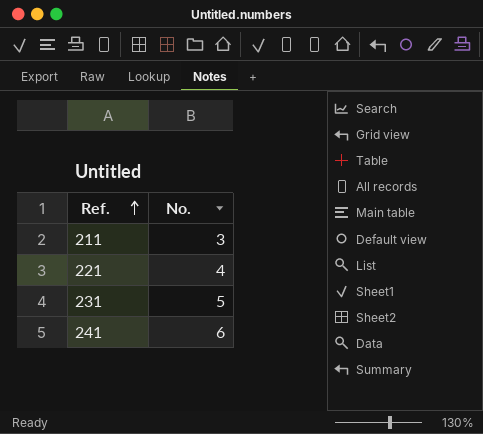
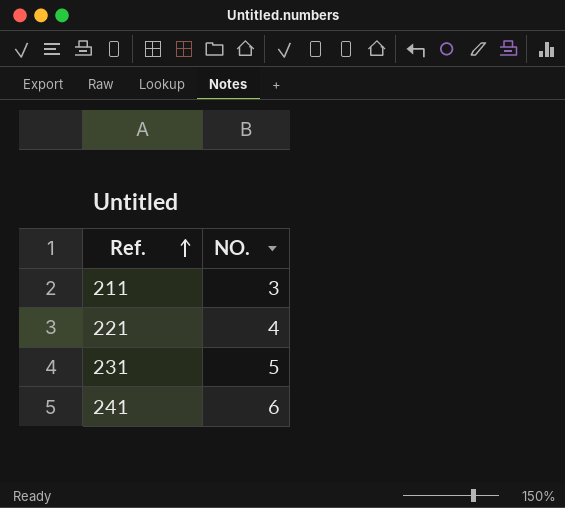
column name: No. -> NO.

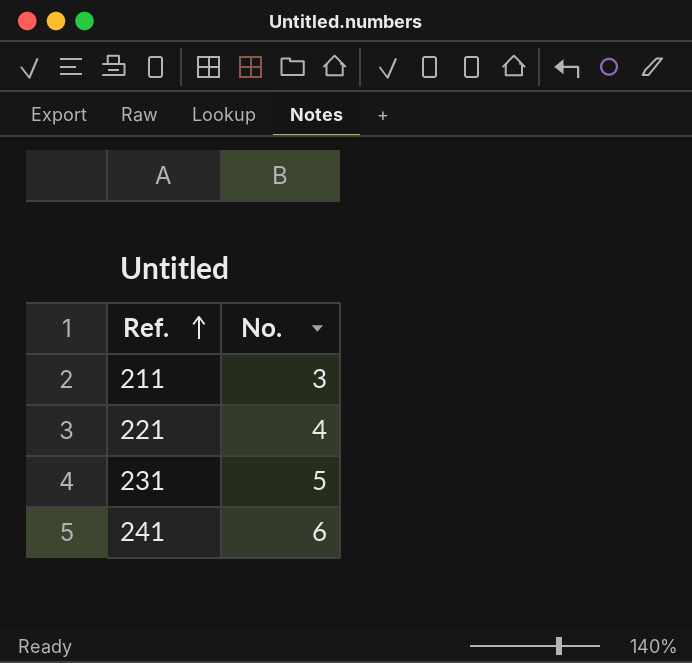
column name: NO. -> No.

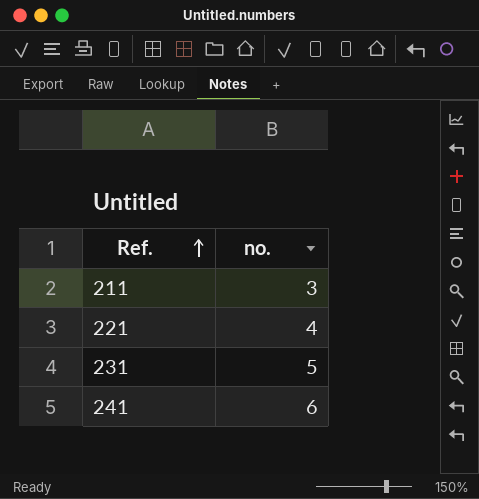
column name: No. -> no.

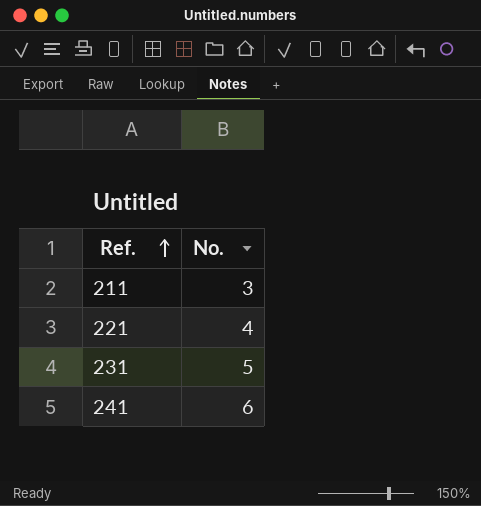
column name: no. -> No.

